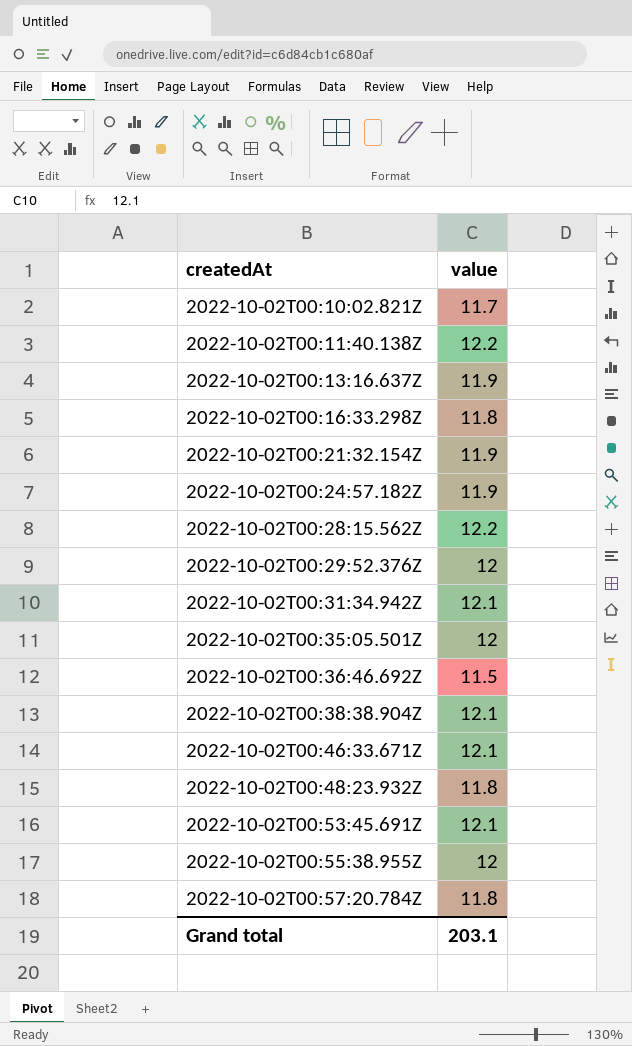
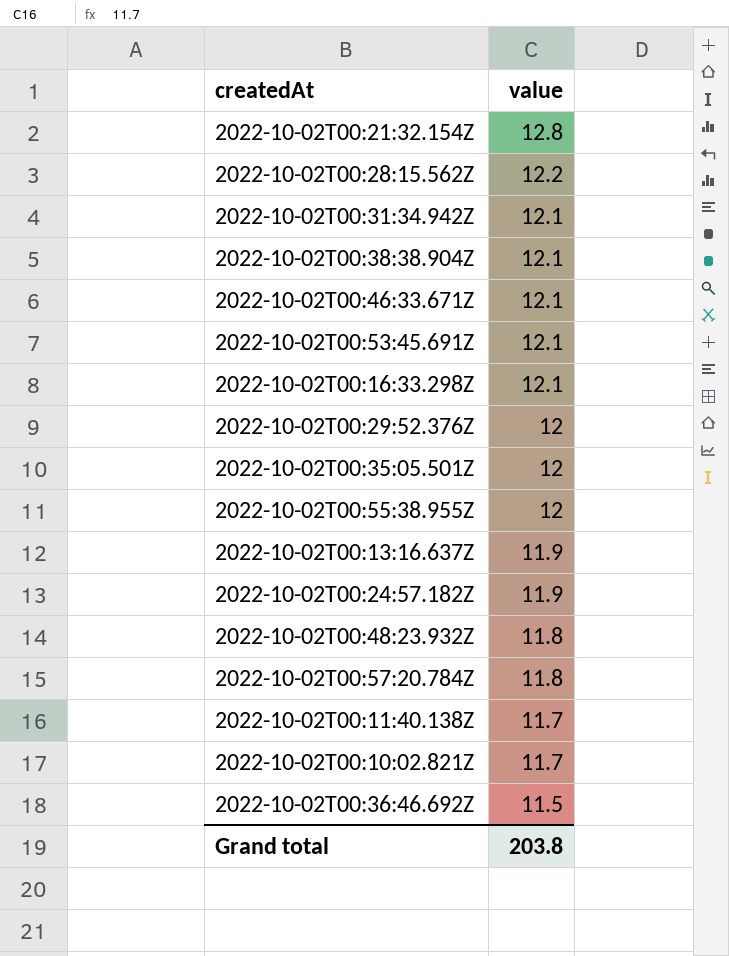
row order: createdAt ascending -> value descending
2022-10-02T00:21:32.154Z | value: 11.9 -> 12.8
2022-10-02T00:16:33.298Z | value: 11.8 -> 12.1
2022-10-02T00:11:40.138Z | value: 12.2 -> 11.7
Grand total | value: 203.1 -> 203.8

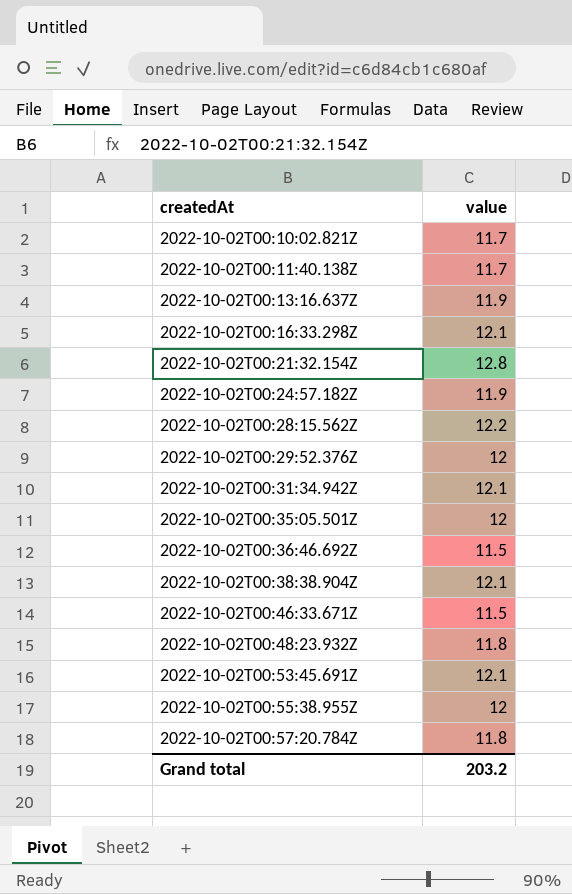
row order: value descending -> createdAt ascending
2022-10-02T00:46:33.671Z | value: 12.1 -> 11.5
Grand total | value: 203.8 -> 203.2

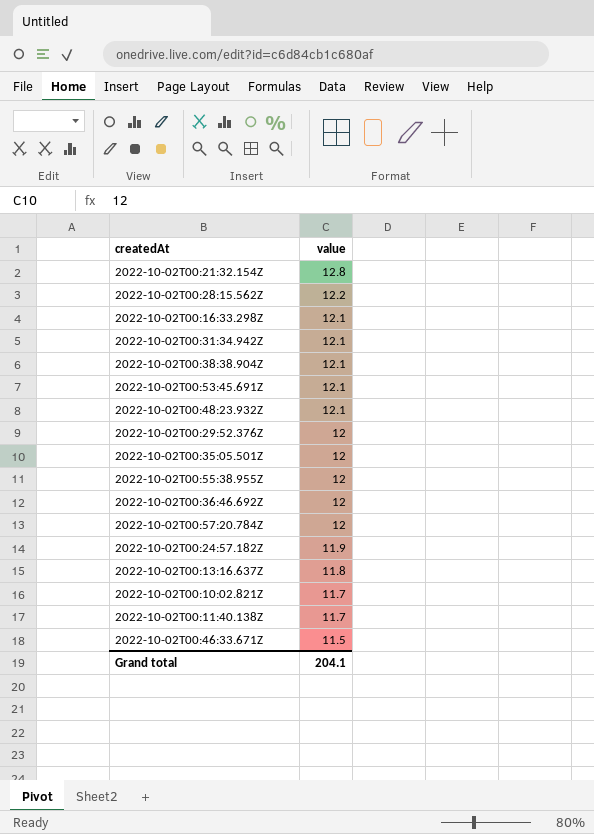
row order: createdAt ascending -> value descending
2022-10-02T00:48:23.932Z | value: 11.8 -> 12.1
2022-10-02T00:36:46.692Z | value: 11.5 -> 12
2022-10-02T00:57:20.784Z | value: 11.8 -> 12
2022-10-02T00:13:16.637Z | value: 11.9 -> 11.8
Grand total | value: 203.2 -> 204.1

